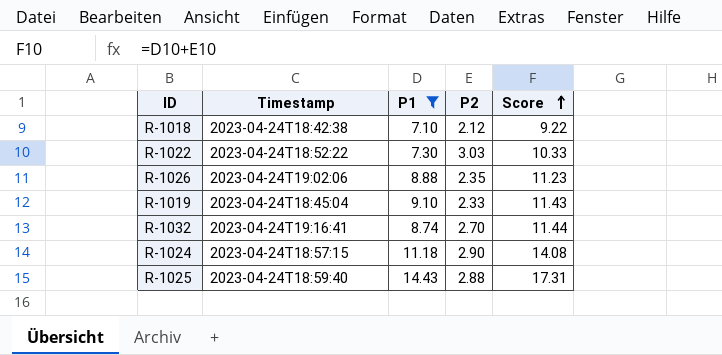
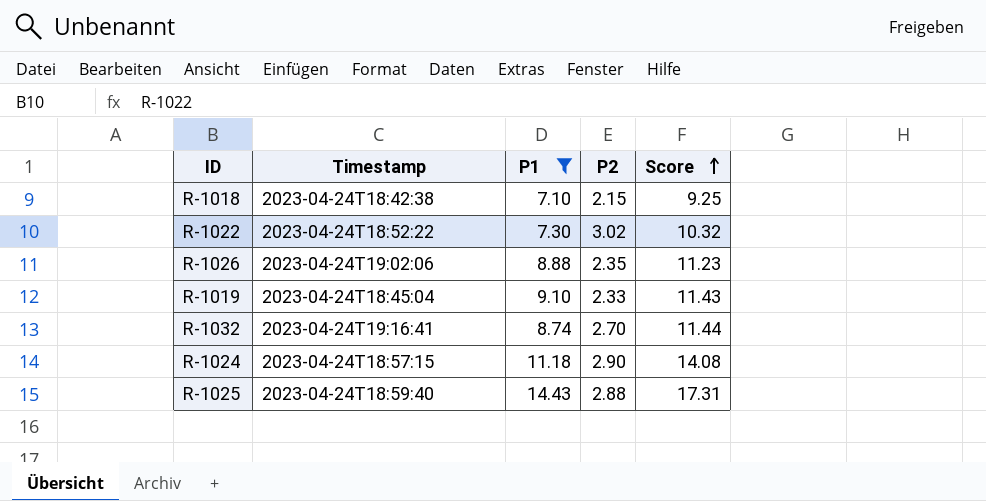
R-1018 | P2: 2.12 -> 2.15
R-1018 | Score: 9.22 -> 9.25
R-1022 | P2: 3.03 -> 3.02
R-1022 | Score: 10.33 -> 10.32

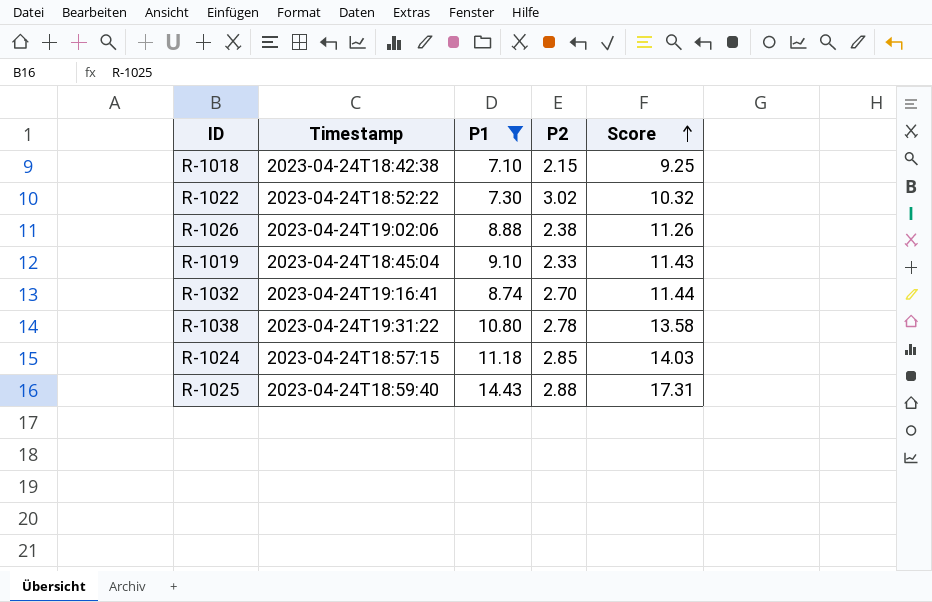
R-1026 | P2: 2.35 -> 2.38
R-1026 | Score: 11.23 -> 11.26
row R-1038: none -> 2023-04-24T19:31:22 | 10.80 | 2.78 | 13.58
R-1024 | P2: 2.90 -> 2.85
R-1024 | Score: 14.08 -> 14.03

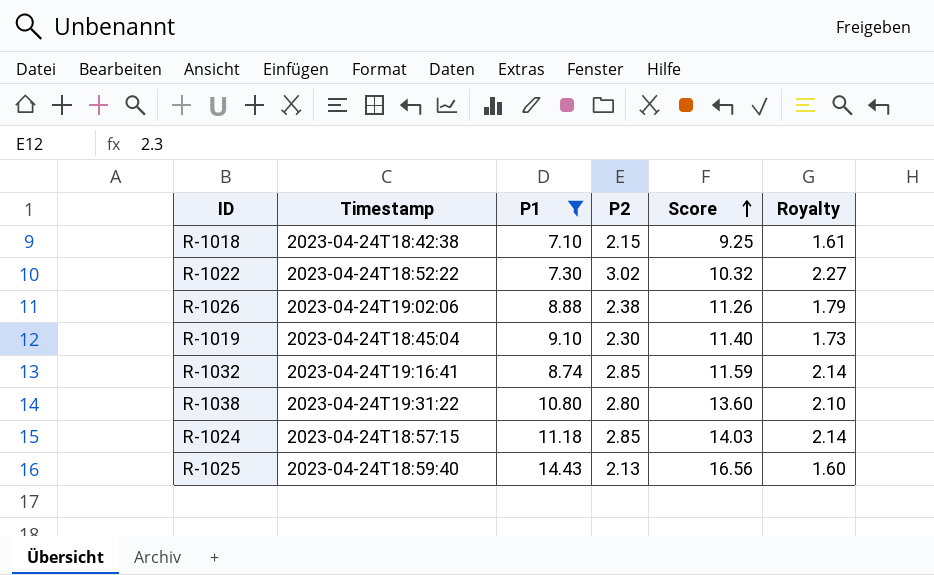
column Royalty | formula: none -> [P2] * 0.75
R-1019 | P2: 2.33 -> 2.30
R-1019 | Score: 11.43 -> 11.40
R-1032 | P2: 2.70 -> 2.85
R-1032 | Score: 11.44 -> 11.59
R-1038 | P2: 2.78 -> 2.80
R-1038 | Score: 13.58 -> 13.60
R-1025 | P2: 2.88 -> 2.13
R-1025 | Score: 17.31 -> 16.56

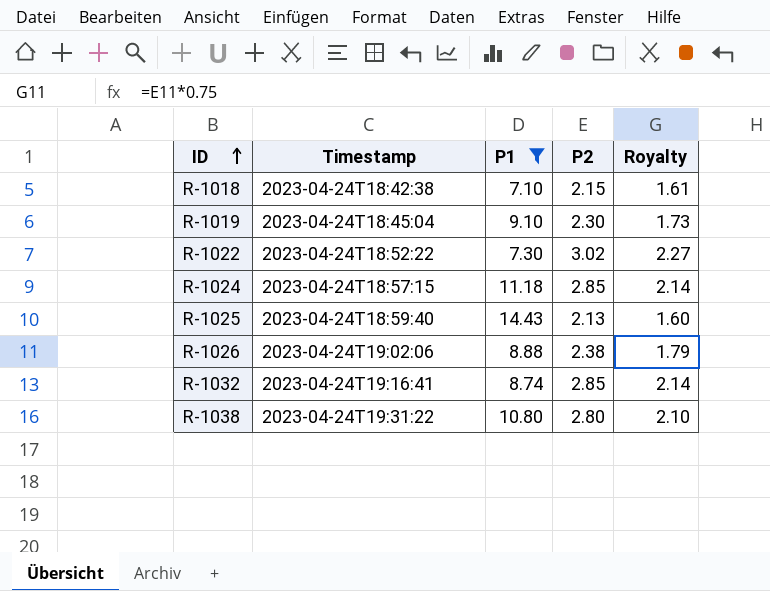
row order: Score ascending -> ID ascending
column Score | formula: [P1] + [P2] -> none

